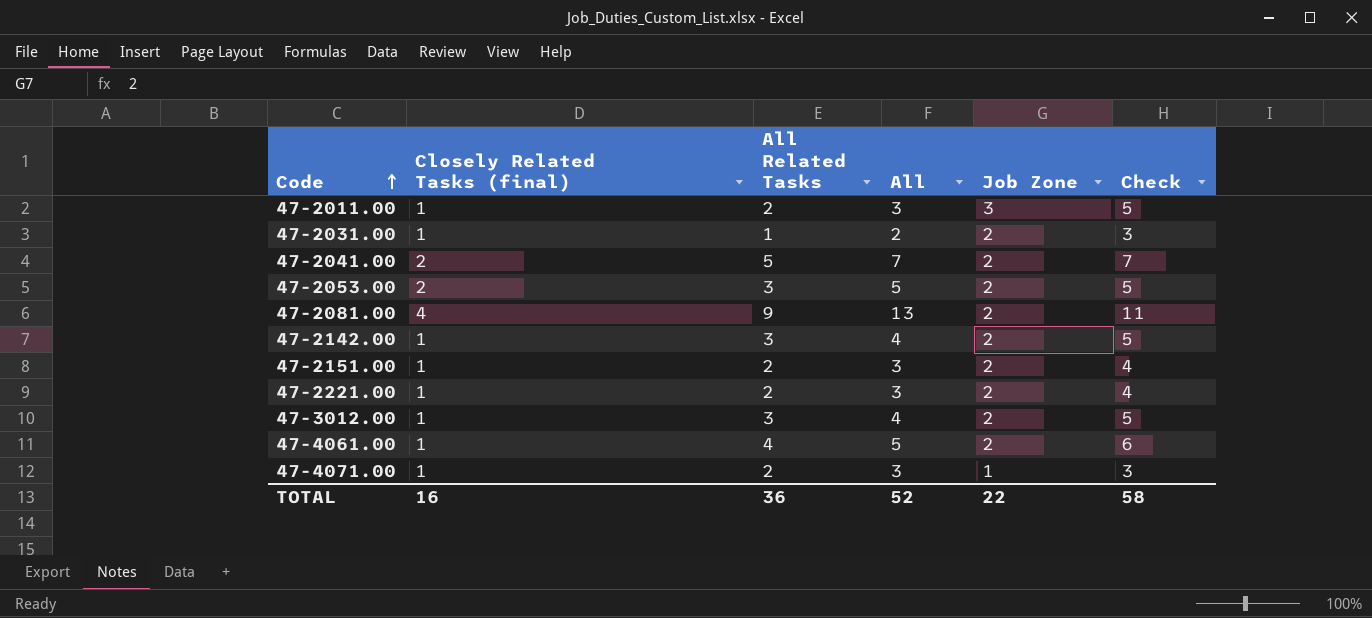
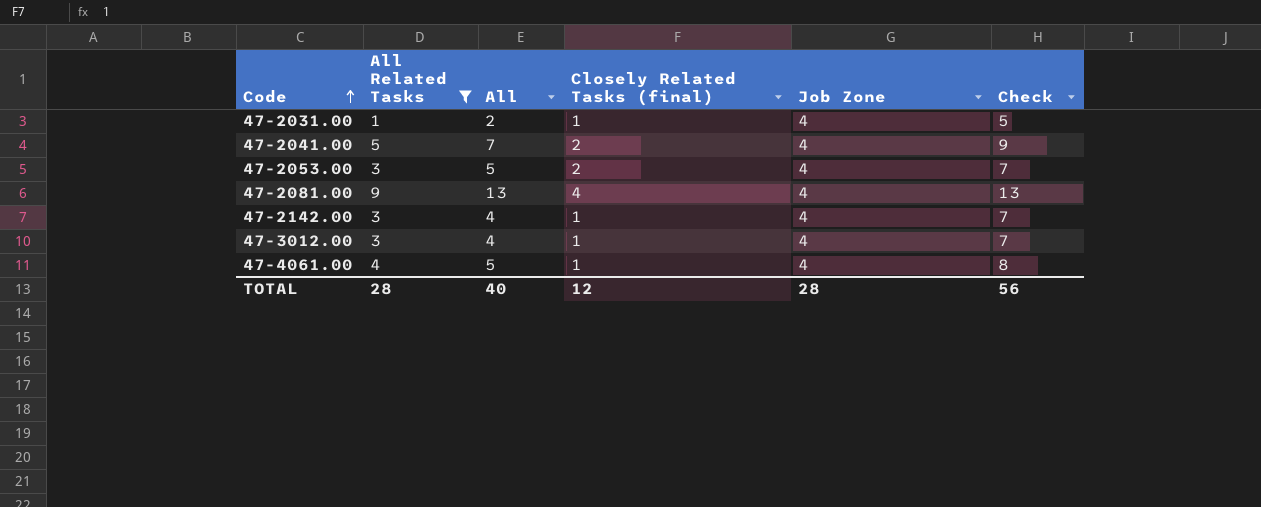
filter: none -> All Related Tasks != 2
column Closely Related Tasks (final) | position: 2 -> 4
47-2031.00 | Job Zone: 2 -> 4
47-2031.00 | Check: 3 -> 5
47-2041.00 | Job Zone: 2 -> 4
47-2041.00 | Check: 7 -> 9
47-2053.00 | Job Zone: 2 -> 4
47-2053.00 | Check: 5 -> 7
47-2081.00 | Job Zone: 2 -> 4
47-2081.00 | Check: 11 -> 13
47-2142.00 | Job Zone: 2 -> 4
47-2142.00 | Check: 5 -> 7
47-3012.00 | Job Zone: 2 -> 4
47-3012.00 | Check: 5 -> 7
47-4061.00 | Job Zone: 2 -> 4
47-4061.00 | Check: 6 -> 8
TOTAL | All Related Tasks: 36 -> 28
TOTAL | All: 52 -> 40
TOTAL | Closely Related Tasks (final): 16 -> 12
TOTAL | Job Zone: 22 -> 28
TOTAL | Check: 58 -> 56

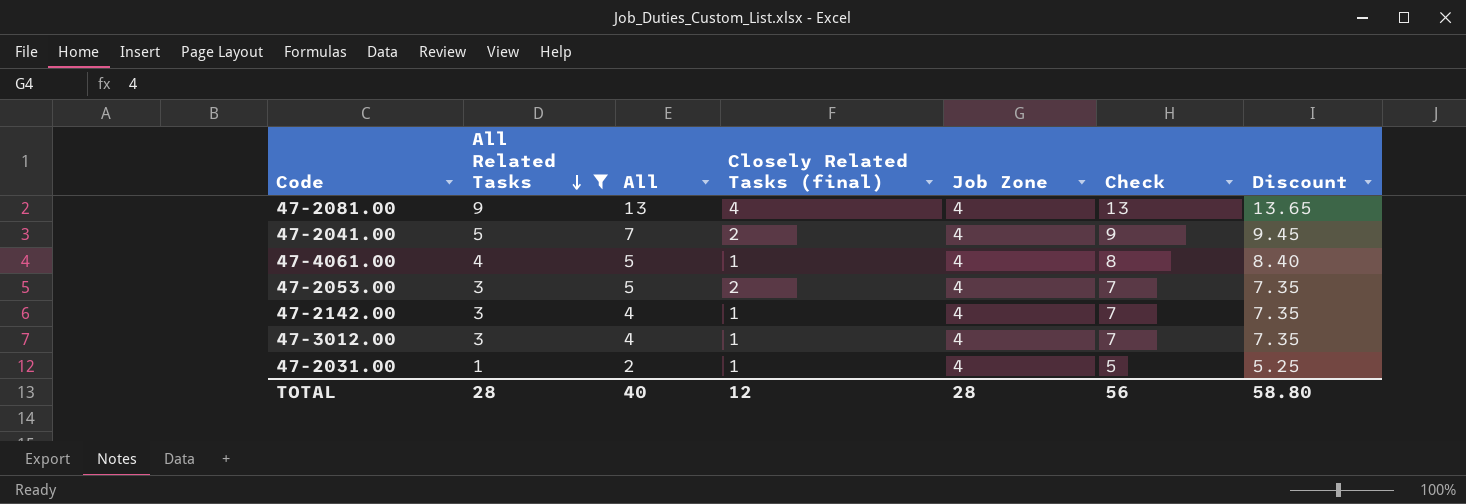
row order: Code ascending -> All Related Tasks descending
column Discount | formula: none -> [Check] * 1.05

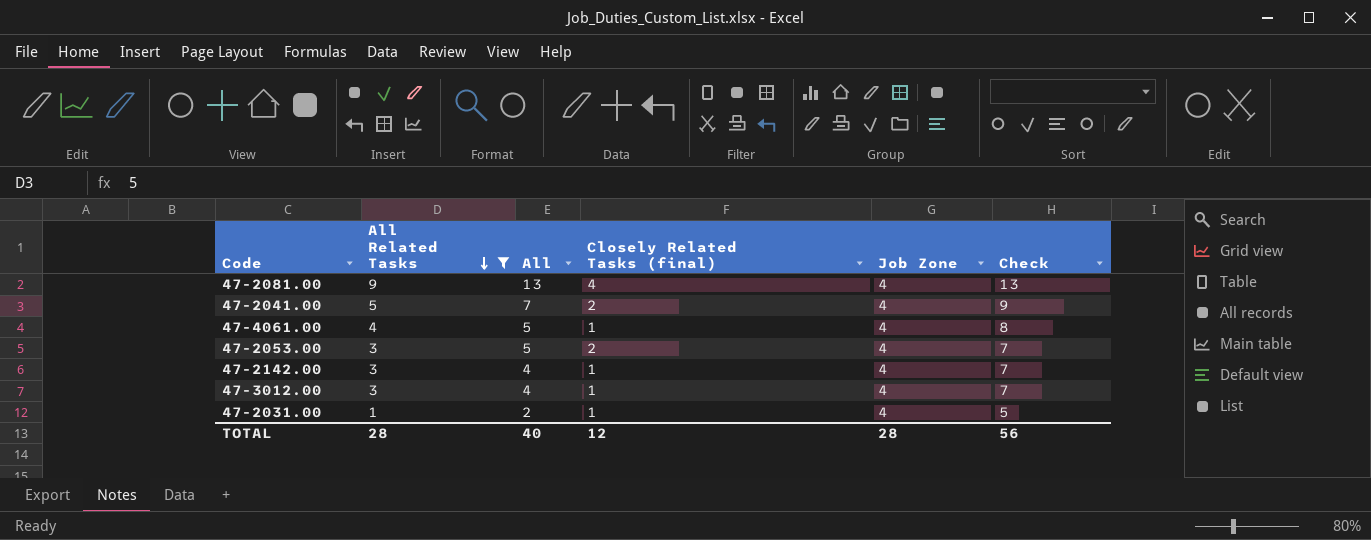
column Discount | formula: [Check] * 1.05 -> none

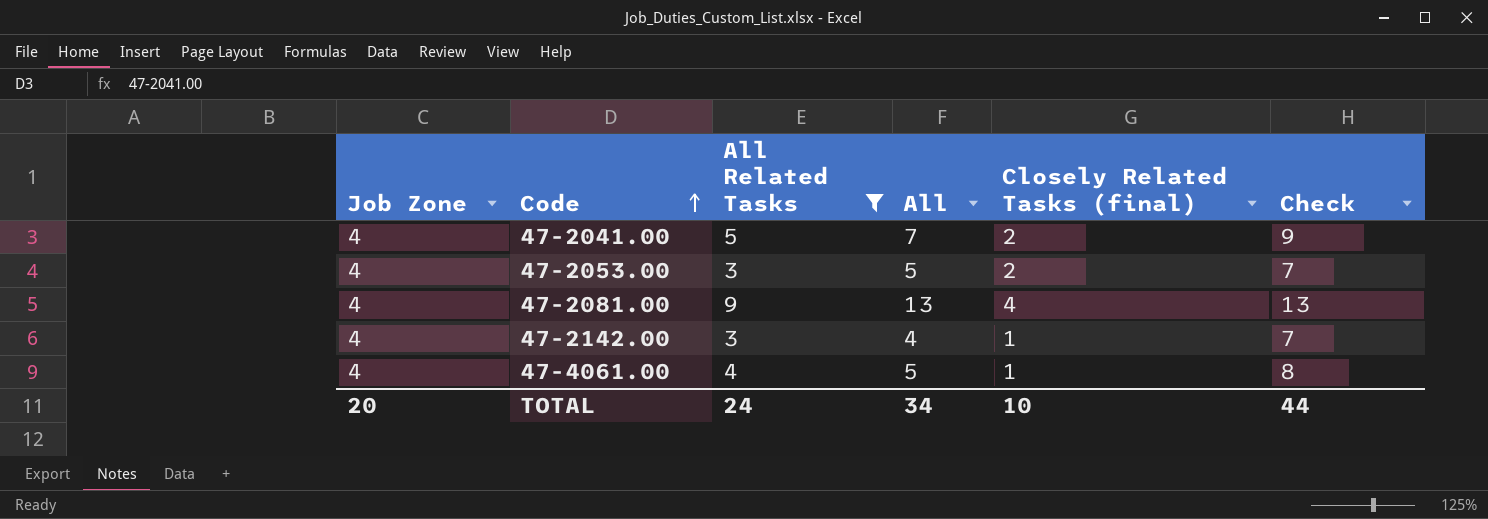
row order: All Related Tasks descending -> Code ascending
column Job Zone | position: 5 -> 1
row 47-3012.00: 3 | 4 | 1 | 4 | 7 -> none
row 47-2031.00: 1 | 2 | 1 | 4 | 5 -> none
TOTAL | Job Zone: 28 -> 20
TOTAL | All Related Tasks: 28 -> 24
TOTAL | All: 40 -> 34
TOTAL | Closely Related Tasks (final): 12 -> 10
TOTAL | Check: 56 -> 44

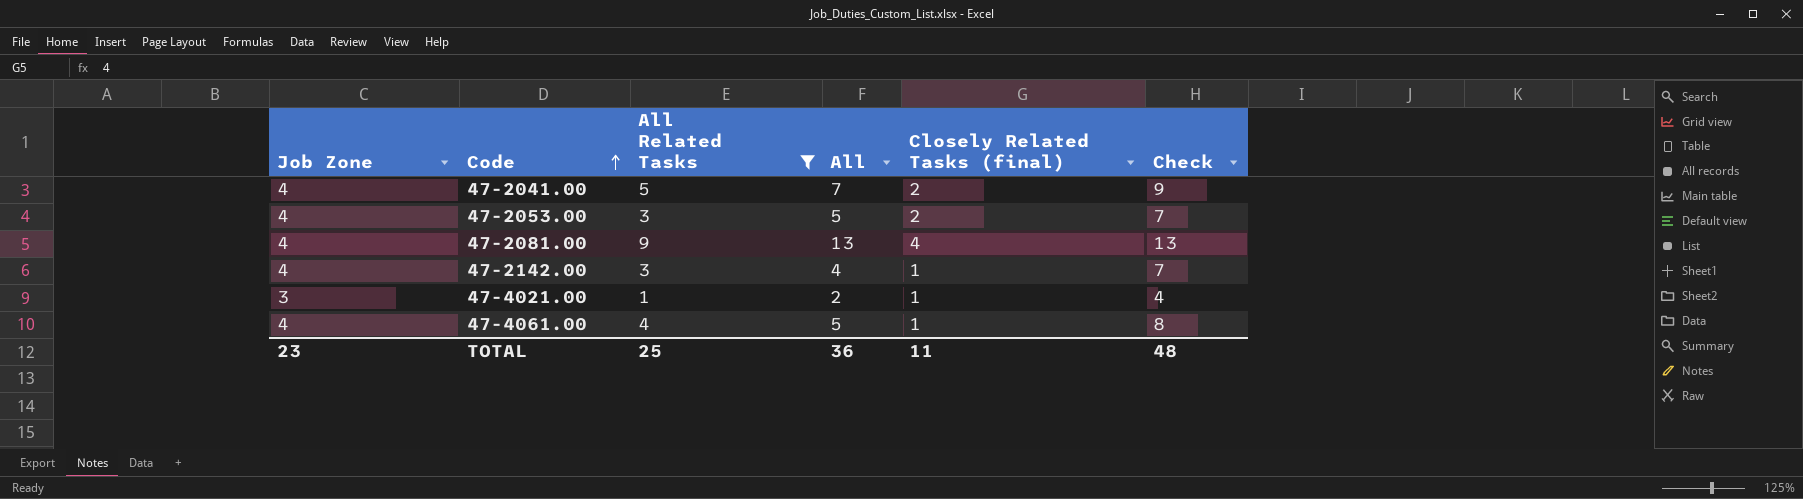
row 47-4021.00: none -> 3 | 1 | 2 | 1 | 4
TOTAL | Job Zone: 20 -> 23
TOTAL | All Related Tasks: 24 -> 25
TOTAL | All: 34 -> 36
TOTAL | Closely Related Tasks (final): 10 -> 11
TOTAL | Check: 44 -> 48

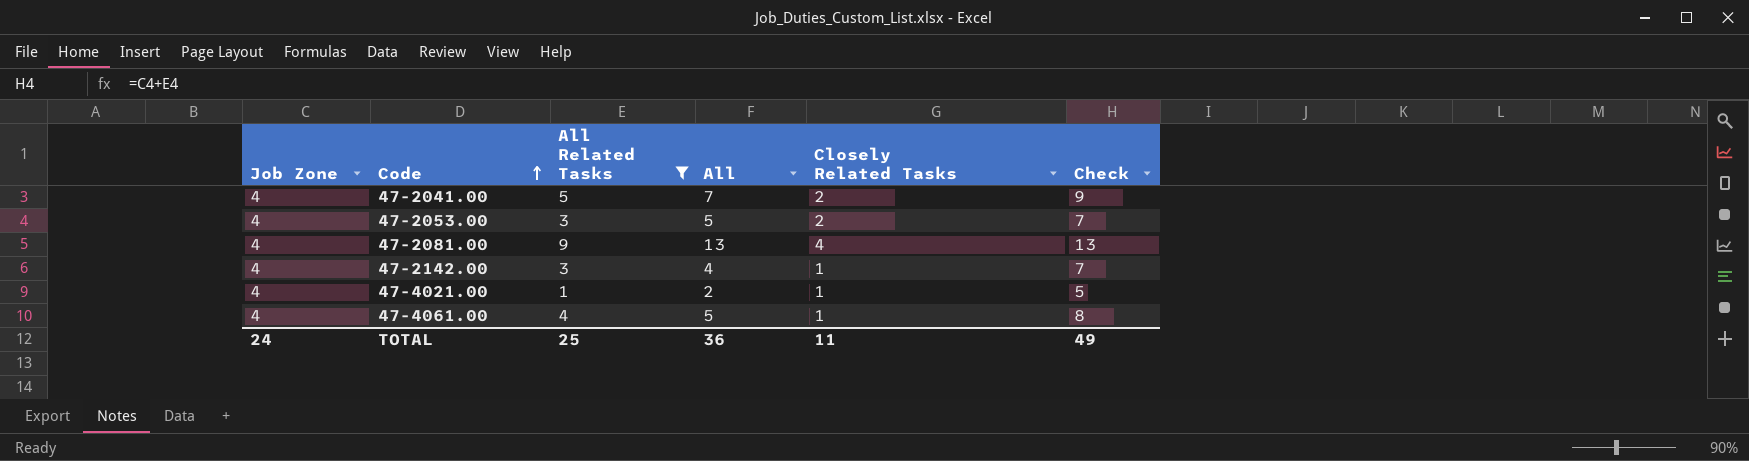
column name: Closely Related Tasks (final) -> Closely Related Tasks
47-4021.00 | Job Zone: 3 -> 4
47-4021.00 | Check: 4 -> 5
TOTAL | Job Zone: 23 -> 24
TOTAL | Check: 48 -> 49

